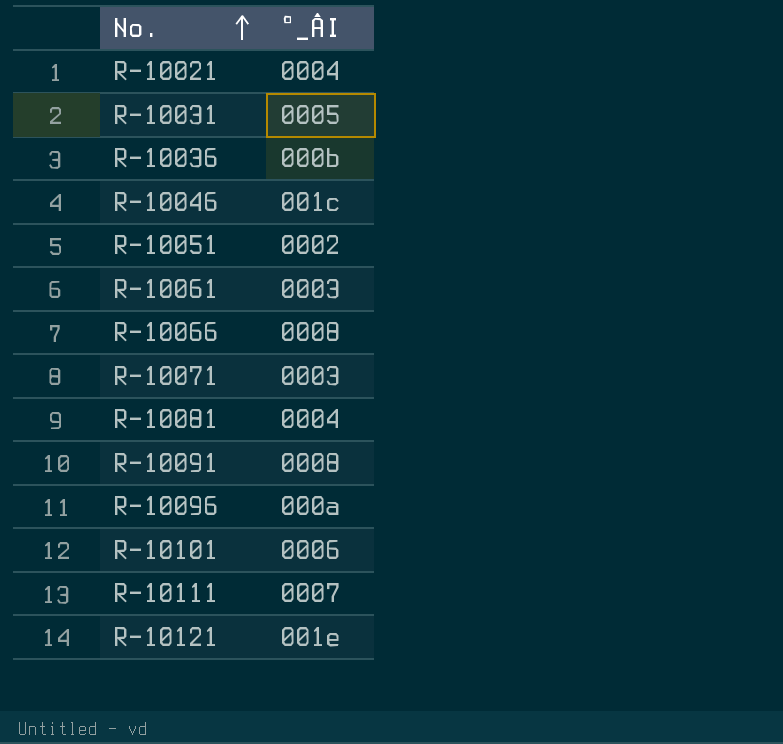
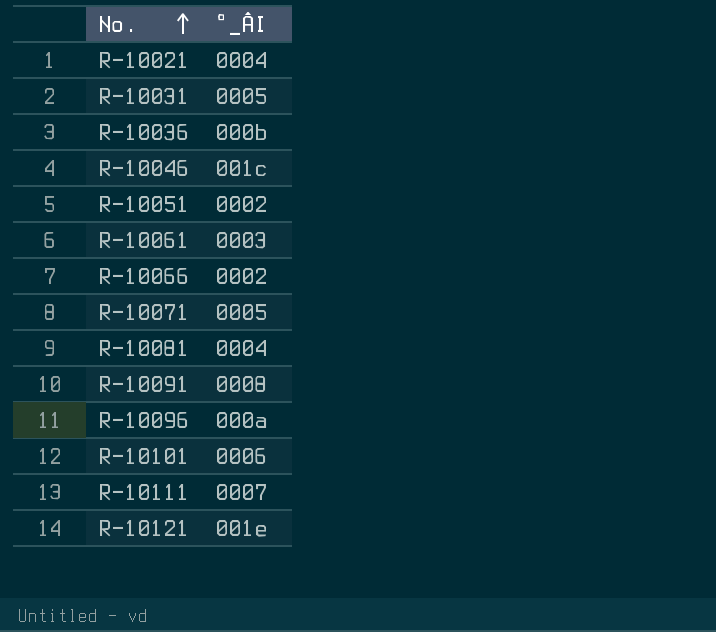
R-10066 | °_ÂI: 0008 -> 0002
R-10071 | °_ÂI: 0003 -> 0005

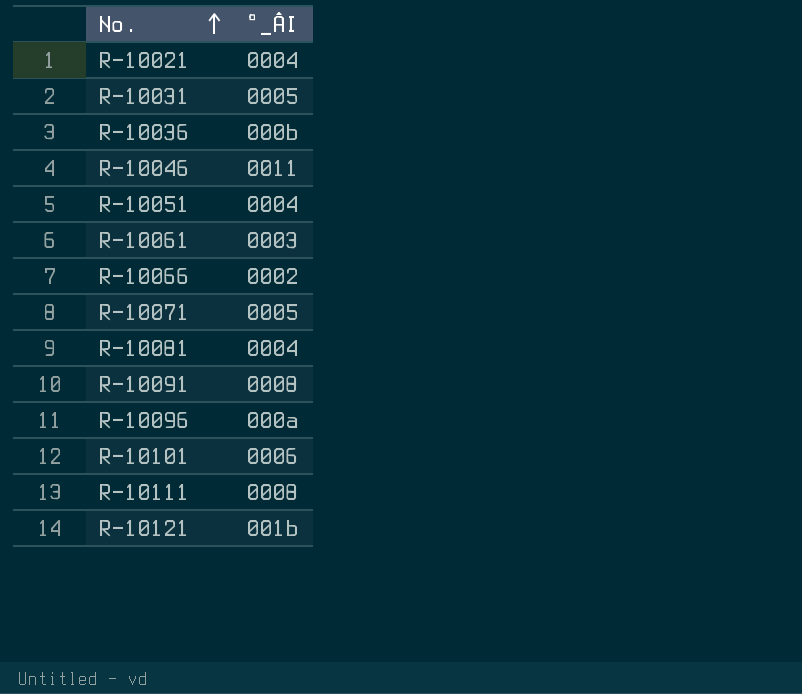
R-10046 | °_ÂI: 001c -> 0011
R-10051 | °_ÂI: 0002 -> 0004
R-10111 | °_ÂI: 0007 -> 0008
R-10121 | °_ÂI: 001e -> 001b

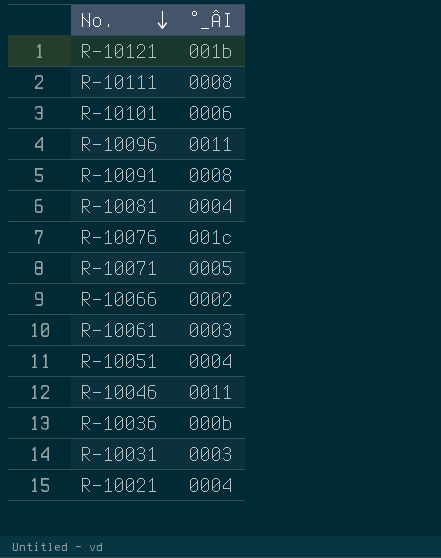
row order: No. ascending -> No. descending
R-10096 | °_ÂI: 000a -> 0011
row R-10076: none -> 001c
R-10031 | °_ÂI: 0005 -> 0003

